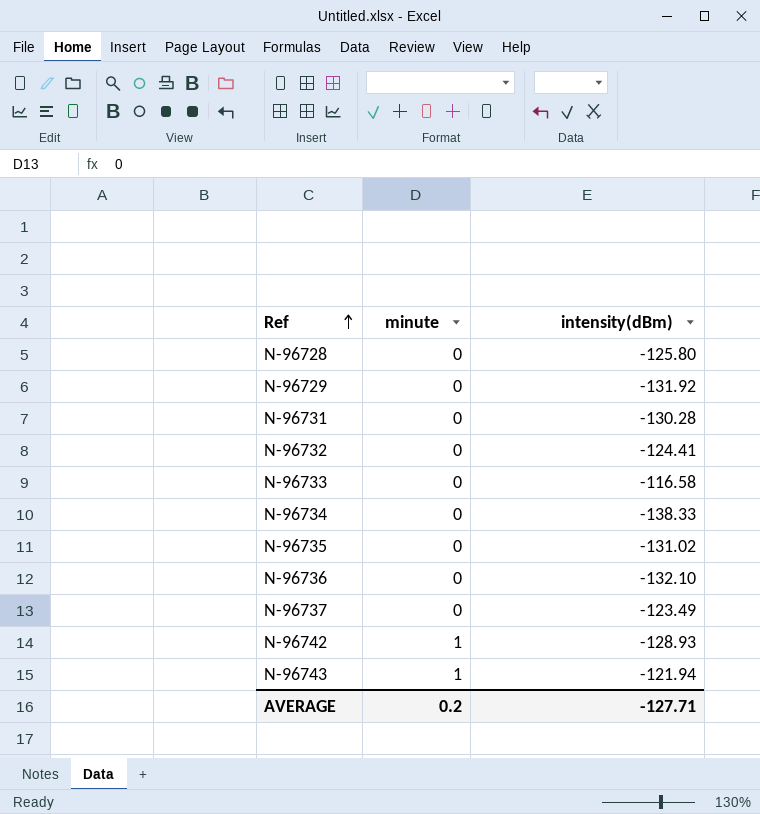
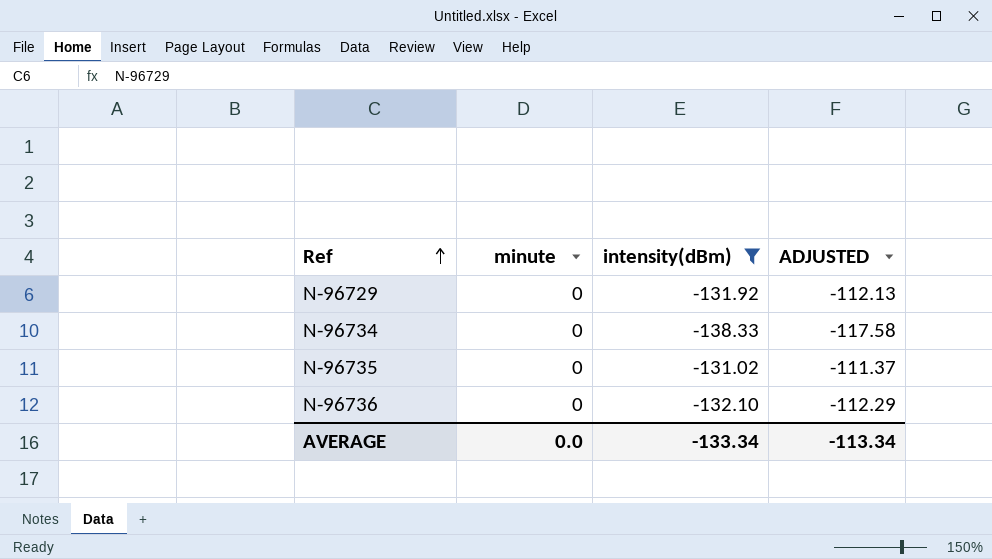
filter: none -> intensity(dBm) <= -131.02
column ADJUSTED | formula: none -> [intensity(dBm)] * 0.85
AVERAGE | minute: 0.2 -> 0.0
AVERAGE | intensity(dBm): -127.71 -> -133.34

